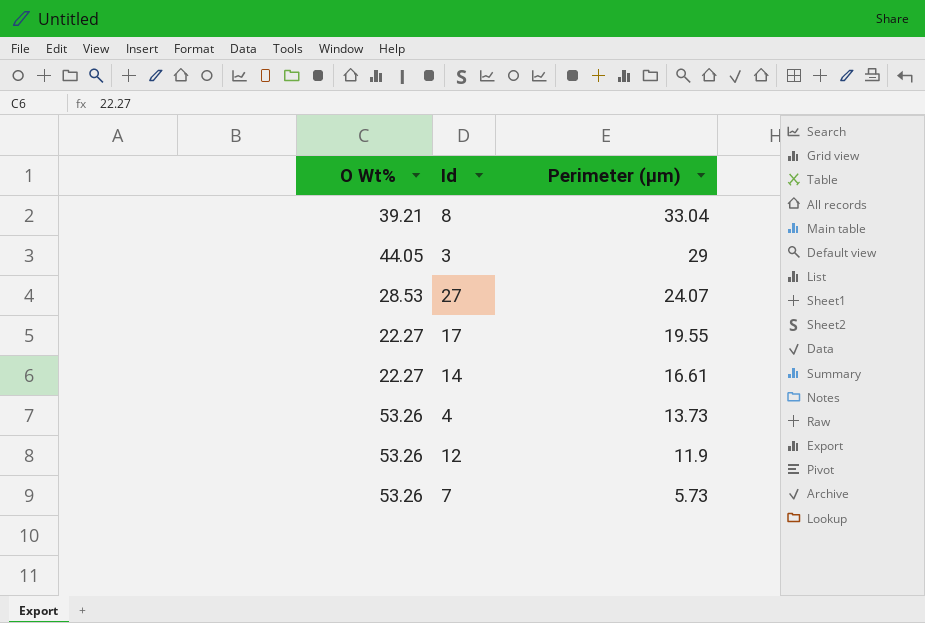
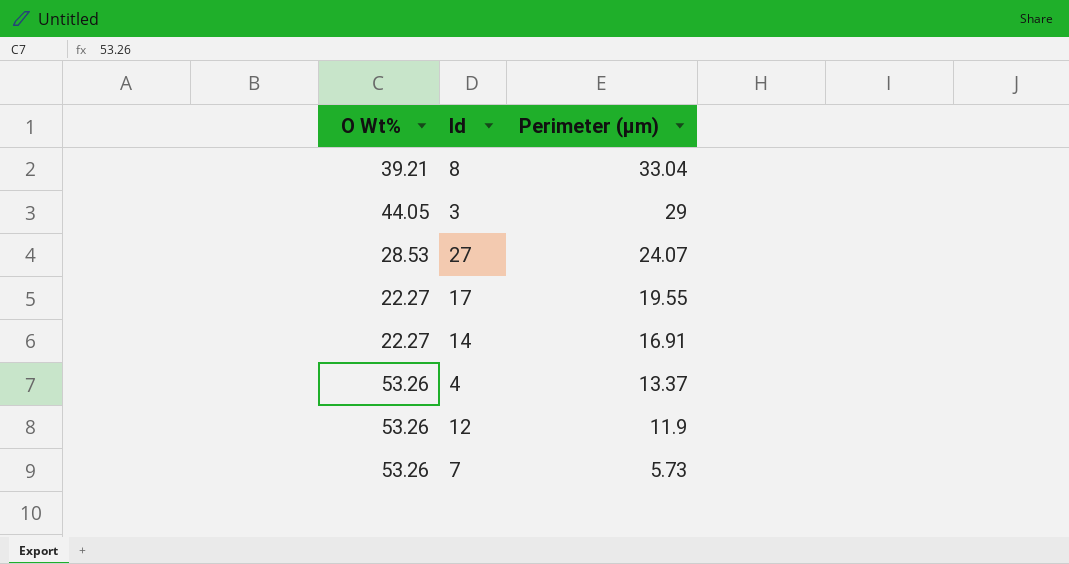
14 | Perimeter (μm): 16.61 -> 16.91
4 | Perimeter (μm): 13.73 -> 13.37

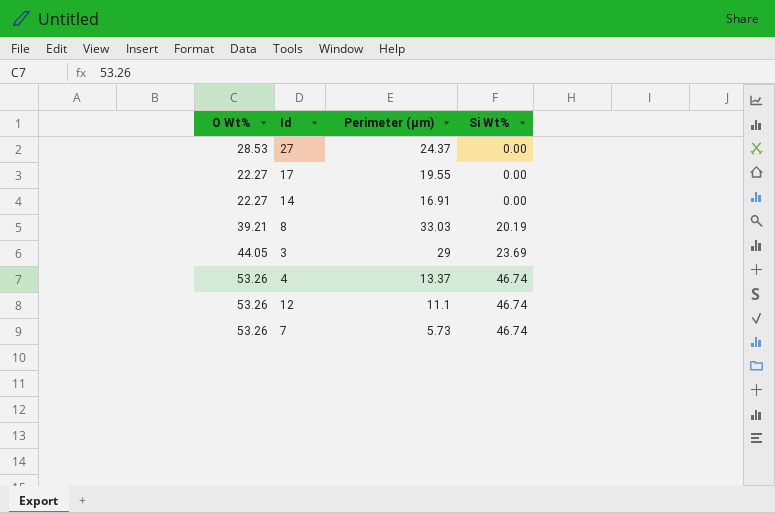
row order: Perimeter (μm) descending -> Si Wt% ascending
column Si Wt% | position: none -> 4
27 | Perimeter (μm): 24.07 -> 24.37
8 | Perimeter (μm): 33.04 -> 33.03
12 | Perimeter (μm): 11.9 -> 11.1

